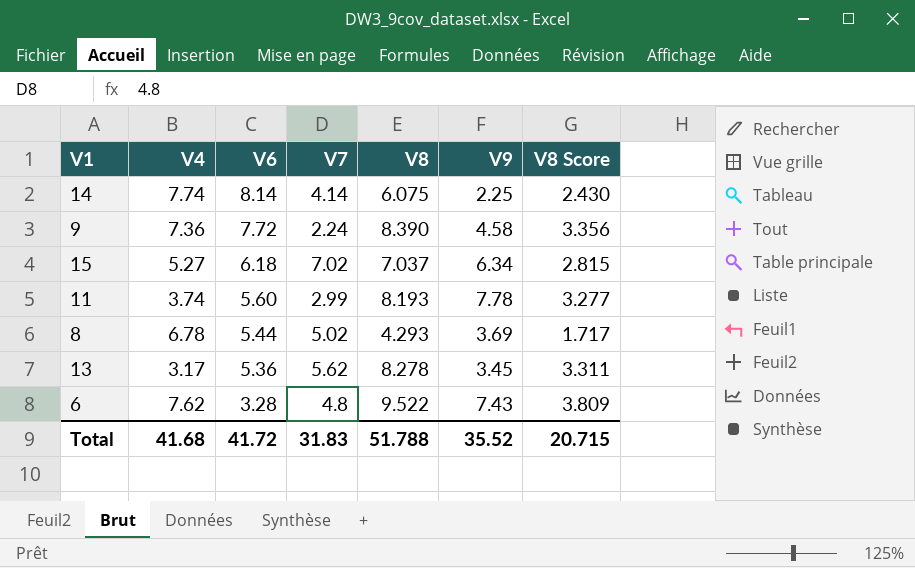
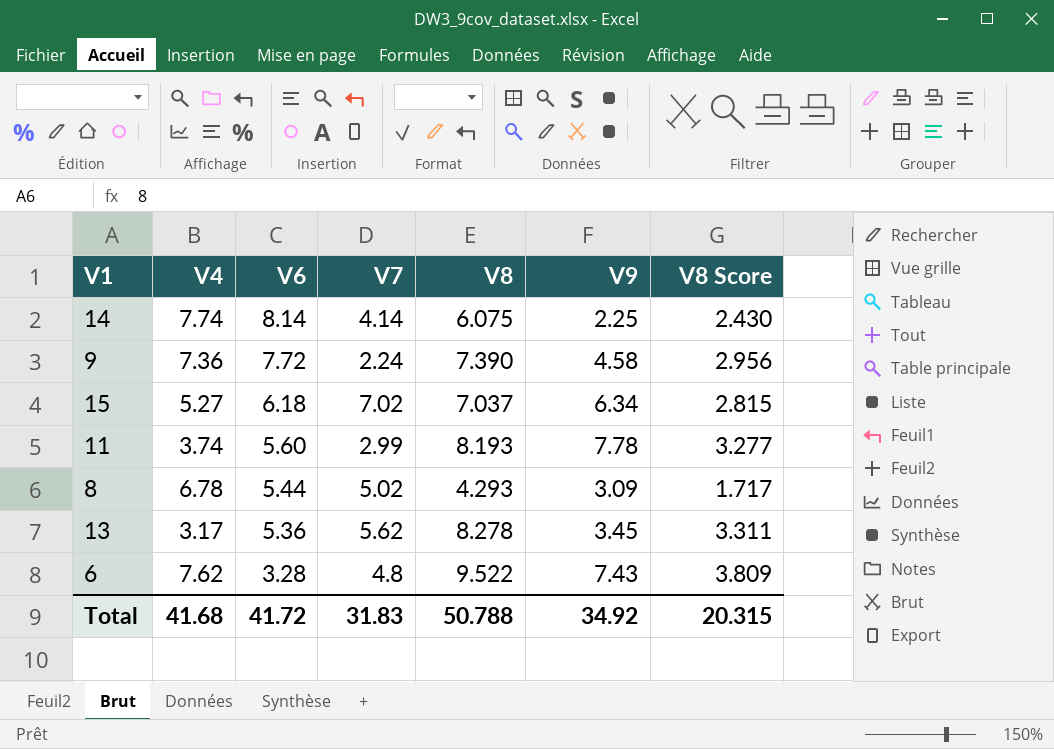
9 | V8: 8.390 -> 7.390
9 | V8 Score: 3.356 -> 2.956
8 | V9: 3.69 -> 3.09
Total | V8: 51.788 -> 50.788
Total | V9: 35.52 -> 34.92
Total | V8 Score: 20.715 -> 20.315

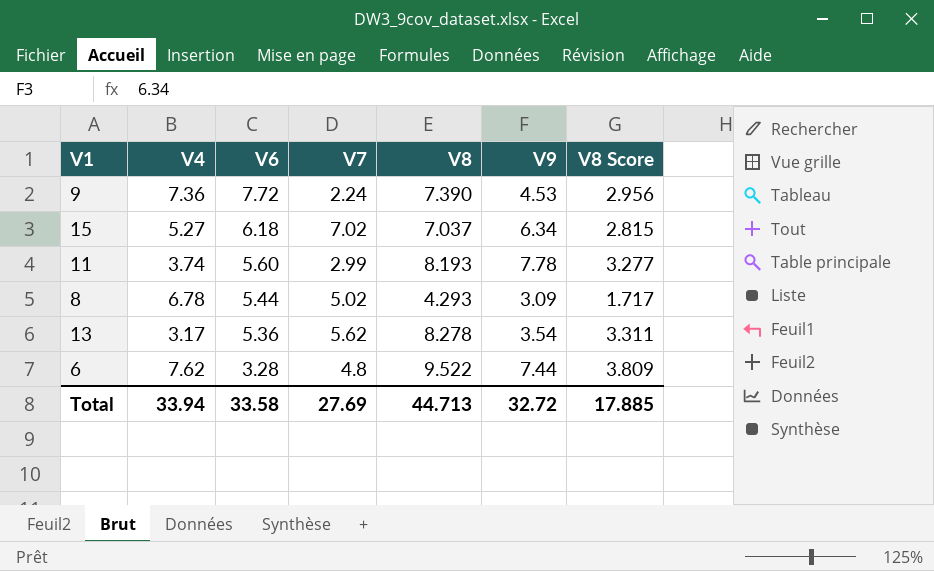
row 14: 7.74 | 8.14 | 4.14 | 6.075 | 2.25 | 2.430 -> none
9 | V9: 4.58 -> 4.53
13 | V9: 3.45 -> 3.54
6 | V9: 7.43 -> 7.44
Total | V4: 41.68 -> 33.94
Total | V6: 41.72 -> 33.58
Total | V7: 31.83 -> 27.69
Total | V8: 50.788 -> 44.713
Total | V9: 34.92 -> 32.72
Total | V8 Score: 20.315 -> 17.885

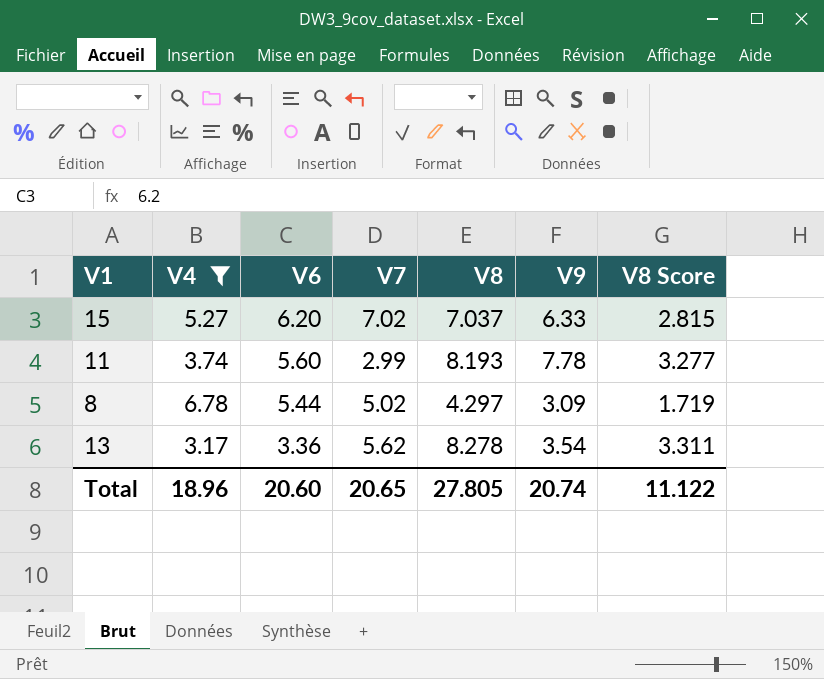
filter: none -> V4 <= 6.78
15 | V6: 6.18 -> 6.20
15 | V9: 6.34 -> 6.33
8 | V8: 4.293 -> 4.297
8 | V8 Score: 1.717 -> 1.719
13 | V6: 5.36 -> 3.36
Total | V4: 33.94 -> 18.96
Total | V6: 33.58 -> 20.60
Total | V7: 27.69 -> 20.65
Total | V8: 44.713 -> 27.805
Total | V9: 32.72 -> 20.74
Total | V8 Score: 17.885 -> 11.122

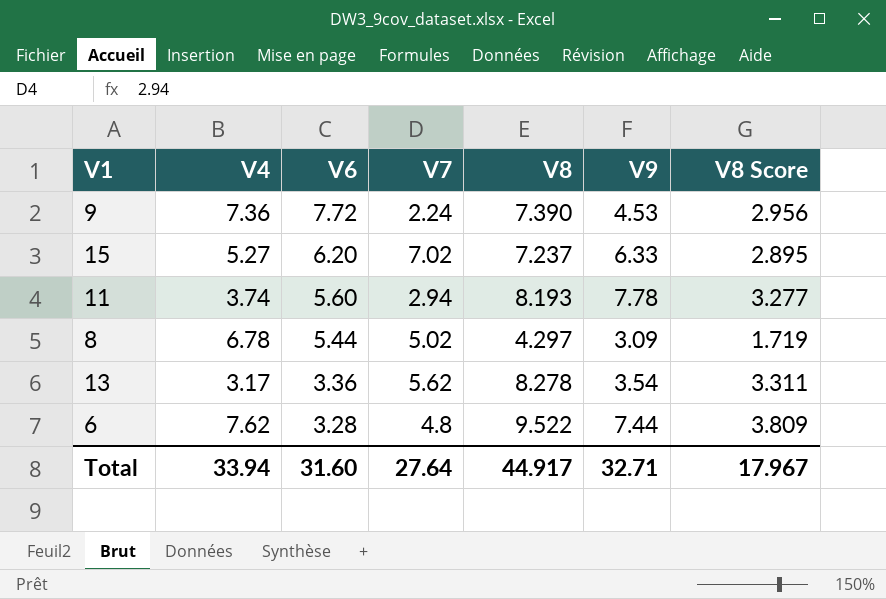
filter: V4 <= 6.78 -> none
15 | V8: 7.037 -> 7.237
15 | V8 Score: 2.815 -> 2.895
11 | V7: 2.99 -> 2.94
Total | V4: 18.96 -> 33.94
Total | V6: 20.60 -> 31.60
Total | V7: 20.65 -> 27.64
Total | V8: 27.805 -> 44.917
Total | V9: 20.74 -> 32.71
Total | V8 Score: 11.122 -> 17.967

